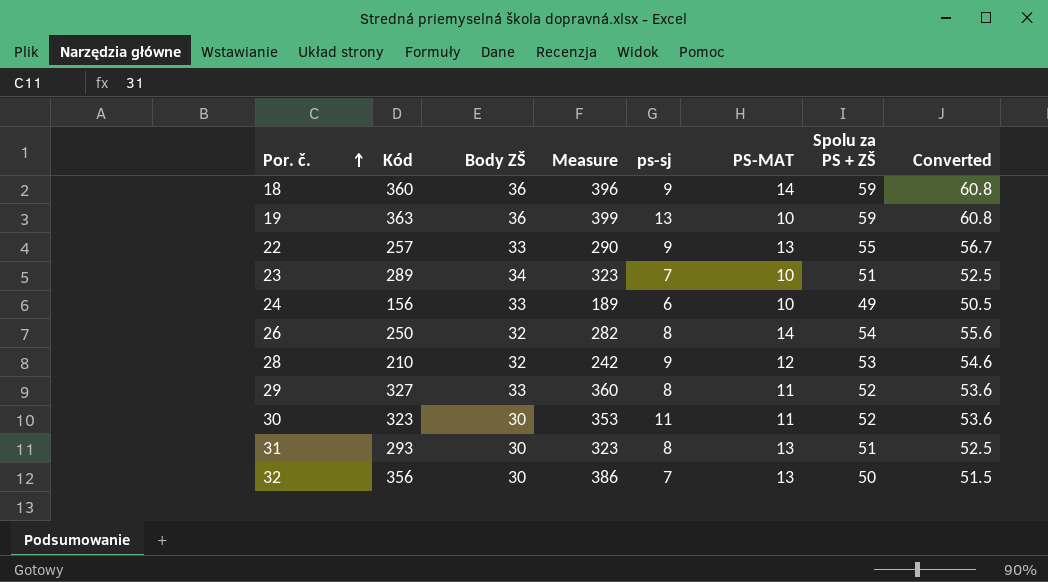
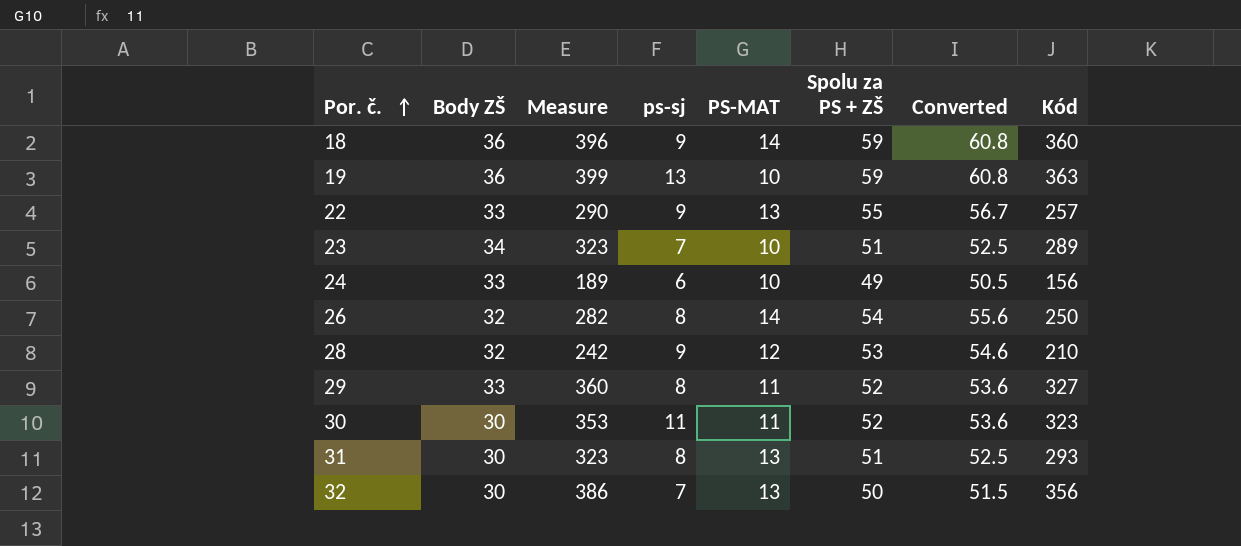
column Kód | position: 2 -> 8

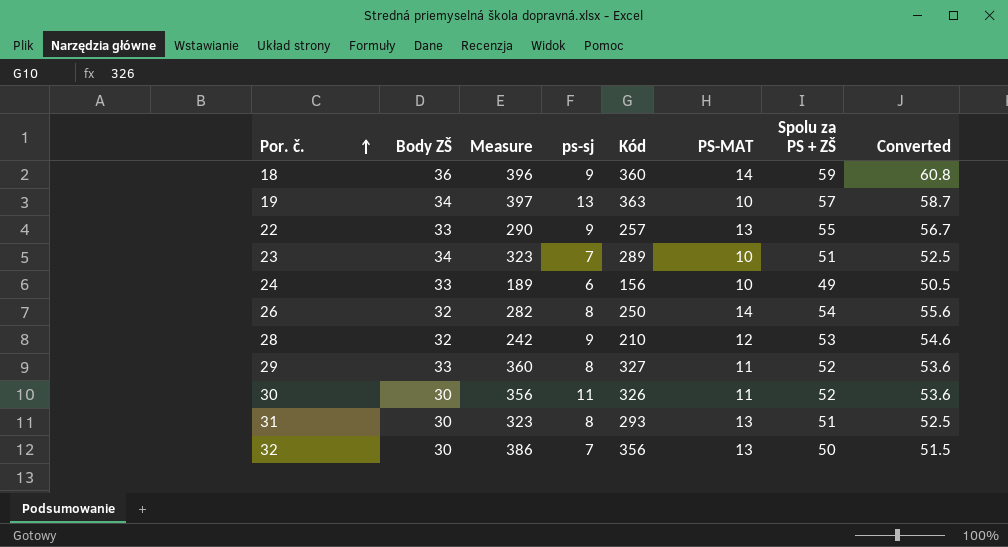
column Kód | position: 8 -> 5
19 | Body ZŠ: 36 -> 34
19 | Measure: 399 -> 397
19 | Spolu za PS + ZŠ: 59 -> 57
19 | Converted: 60.8 -> 58.7
30 | Measure: 353 -> 356
30 | Kód: 323 -> 326

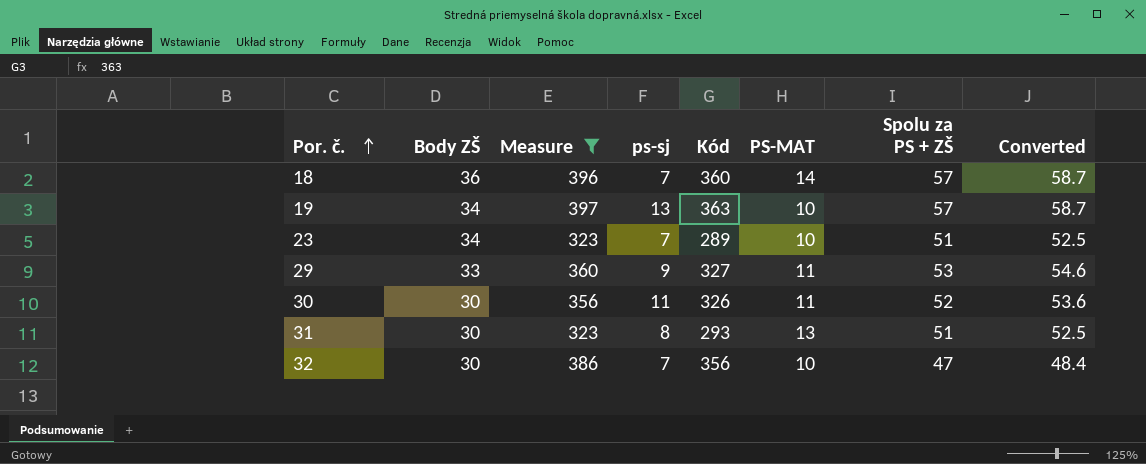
filter: none -> Measure >= 323
18 | ps-sj: 9 -> 7
18 | Spolu za PS + ZŠ: 59 -> 57
18 | Converted: 60.8 -> 58.7
29 | ps-sj: 8 -> 9
29 | Spolu za PS + ZŠ: 52 -> 53
29 | Converted: 53.6 -> 54.6
32 | PS-MAT: 13 -> 10
32 | Spolu za PS + ZŠ: 50 -> 47
32 | Converted: 51.5 -> 48.4

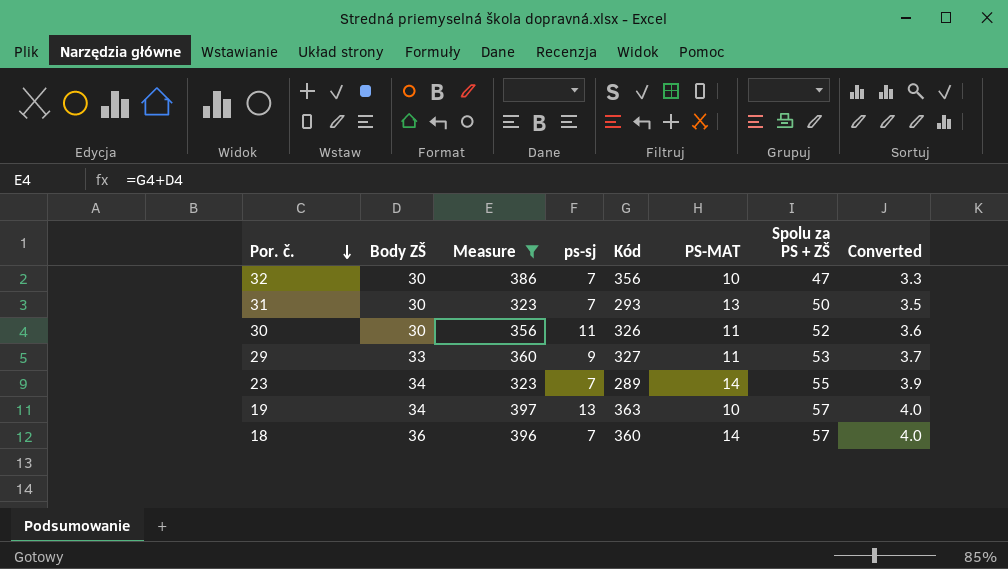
row order: Por. č. ascending -> Por. č. descending
column Converted | formula: [Spolu za PS + ZŠ] * 1.03 -> [Spolu za PS + ZŠ] * 0.07
31 | ps-sj: 8 -> 7
31 | Spolu za PS + ZŠ: 51 -> 50
23 | PS-MAT: 10 -> 14
23 | Spolu za PS + ZŠ: 51 -> 55

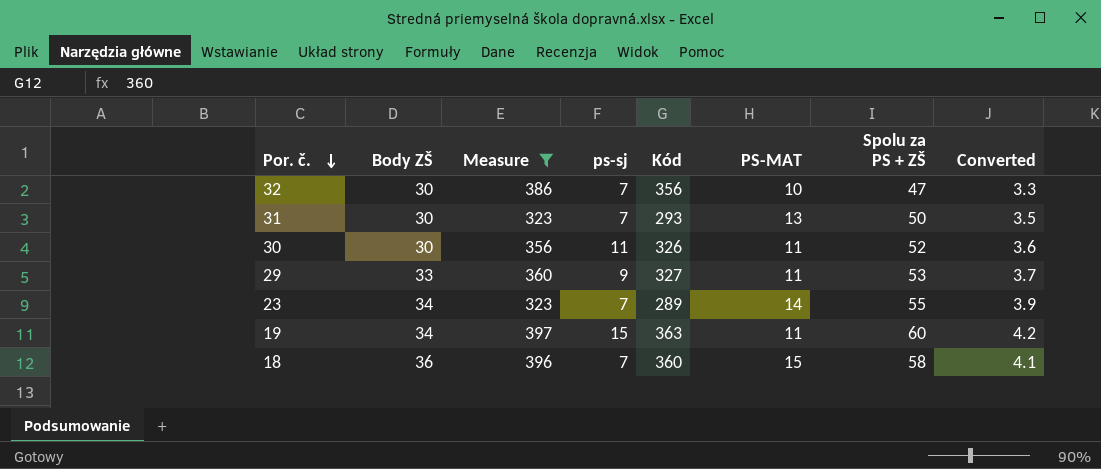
19 | ps-sj: 13 -> 15
19 | PS-MAT: 10 -> 11
19 | Spolu za PS + ZŠ: 57 -> 60
19 | Converted: 4.0 -> 4.2
18 | PS-MAT: 14 -> 15
18 | Spolu za PS + ZŠ: 57 -> 58
18 | Converted: 4.0 -> 4.1

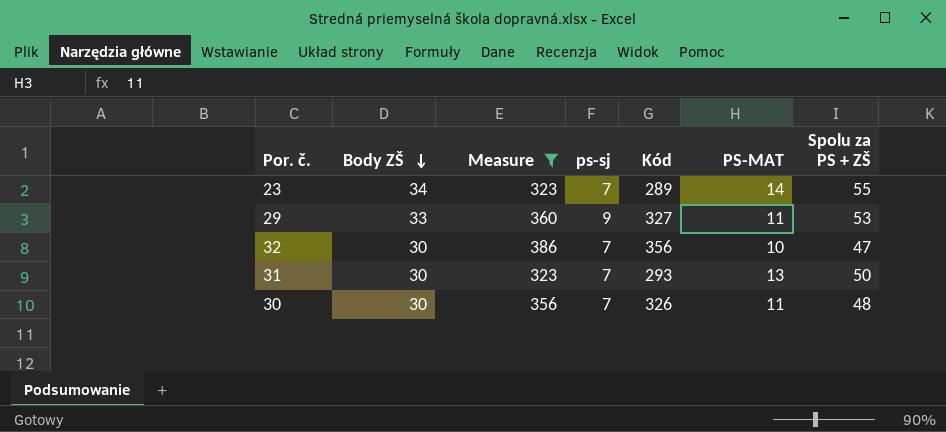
row order: Por. č. descending -> Body ZŠ descending
column Converted | formula: [Spolu za PS + ZŠ] * 0.07 -> none
row 19: 34 | 397 | 15 | 363 | 11 | 60 | 4.2 -> none
row 18: 36 | 396 | 7 | 360 | 15 | 58 | 4.1 -> none
30 | ps-sj: 11 -> 7
30 | Spolu za PS + ZŠ: 52 -> 48

